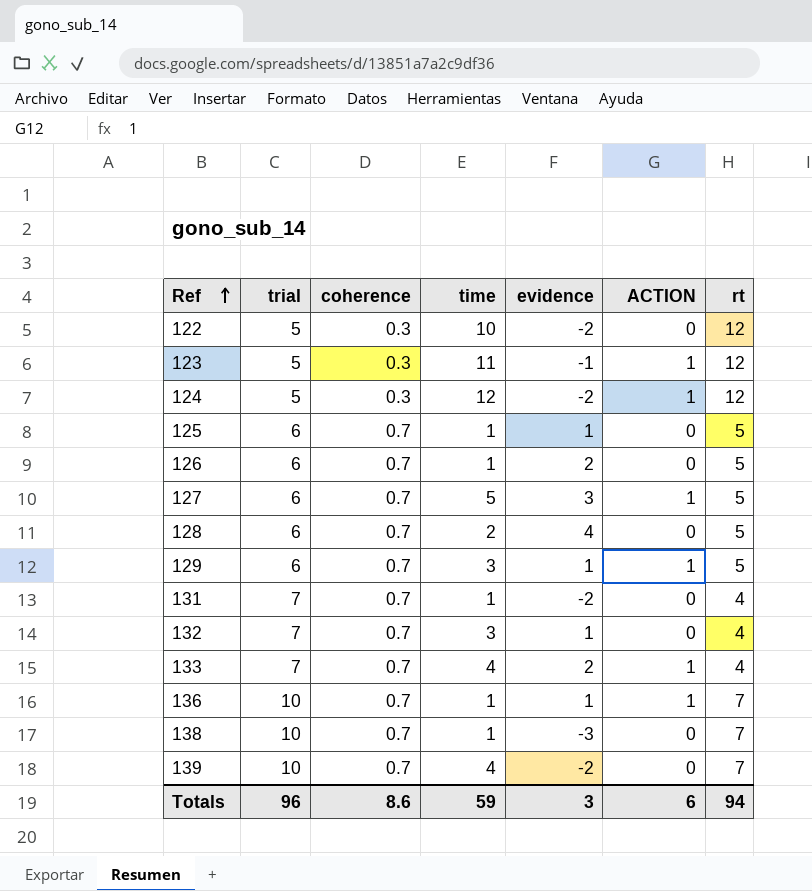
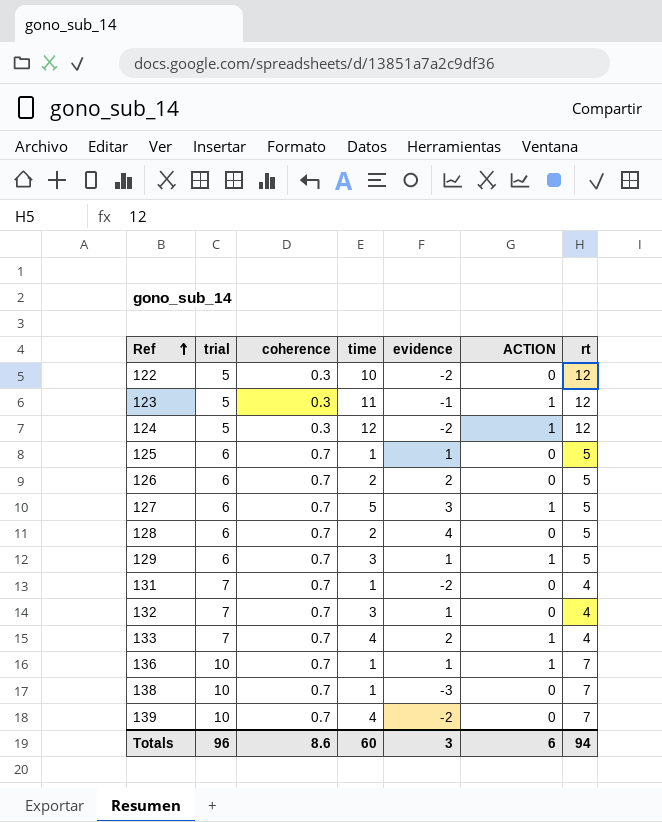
126 | time: 1 -> 2
Totals | time: 59 -> 60

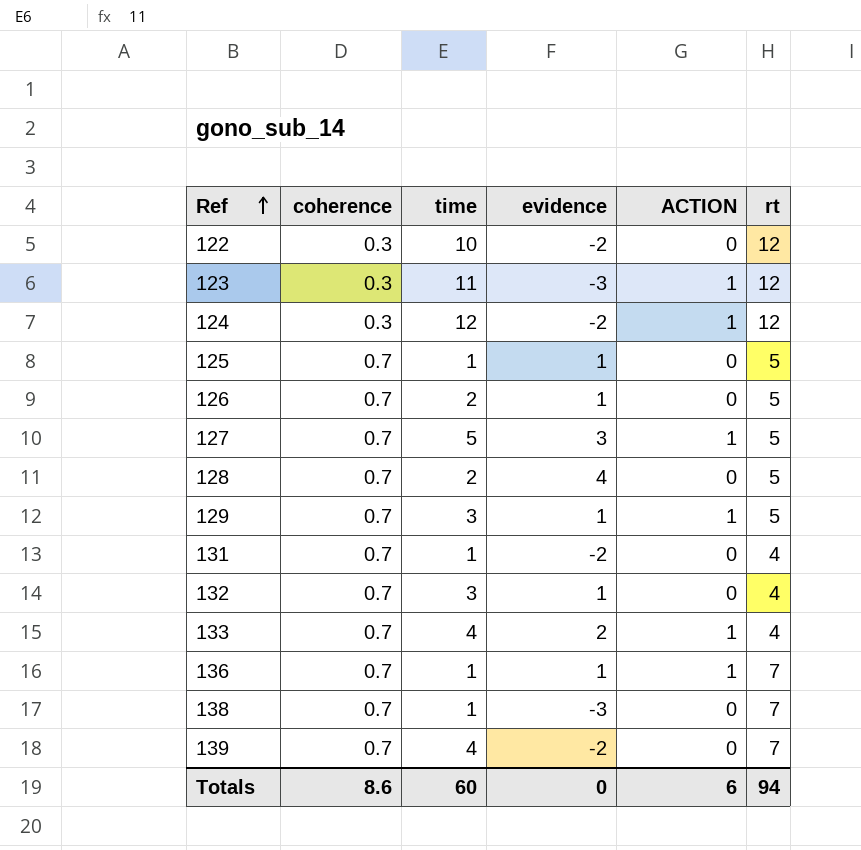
column trial | position: 2 -> none
123 | evidence: -1 -> -3
126 | evidence: 2 -> 1
Totals | evidence: 3 -> 0

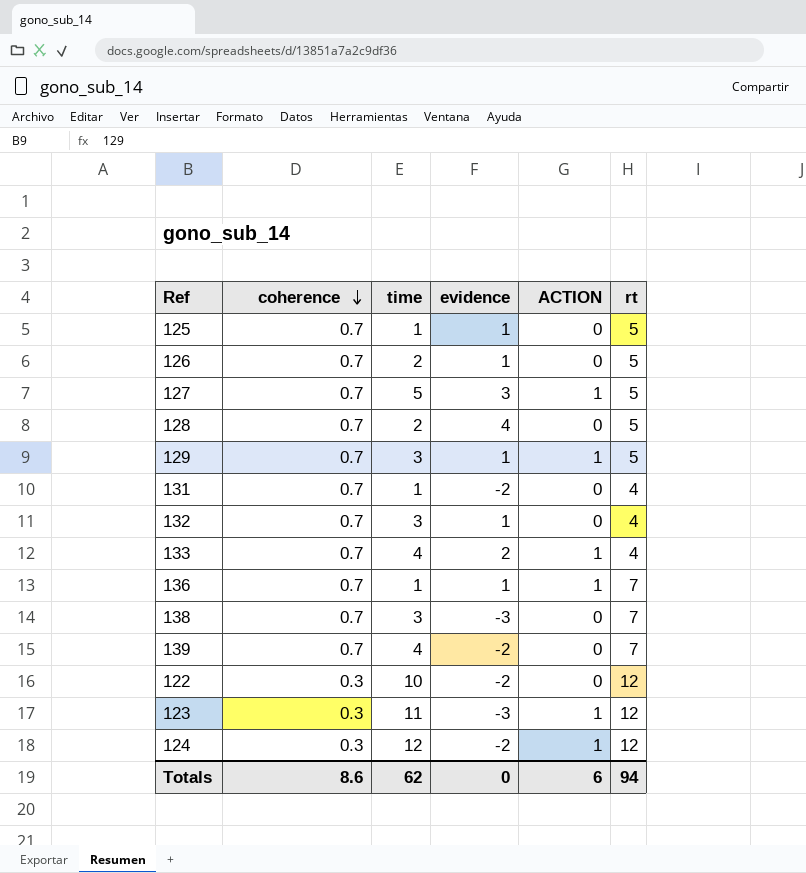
row order: Ref ascending -> coherence descending
138 | time: 1 -> 3
Totals | time: 60 -> 62

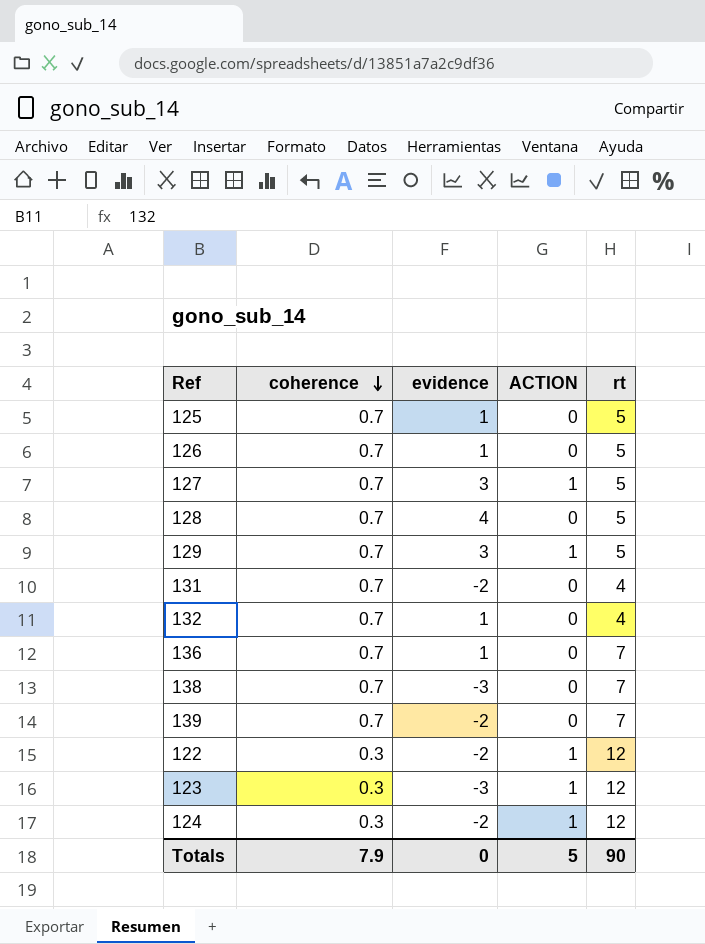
column time | position: 3 -> none
row 133: 0.7 | 4 | 2 | 1 | 4 -> none
129 | evidence: 1 -> 3
136 | ACTION: 1 -> 0
122 | ACTION: 0 -> 1
Totals | coherence: 8.6 -> 7.9
Totals | ACTION: 6 -> 5
Totals | rt: 94 -> 90

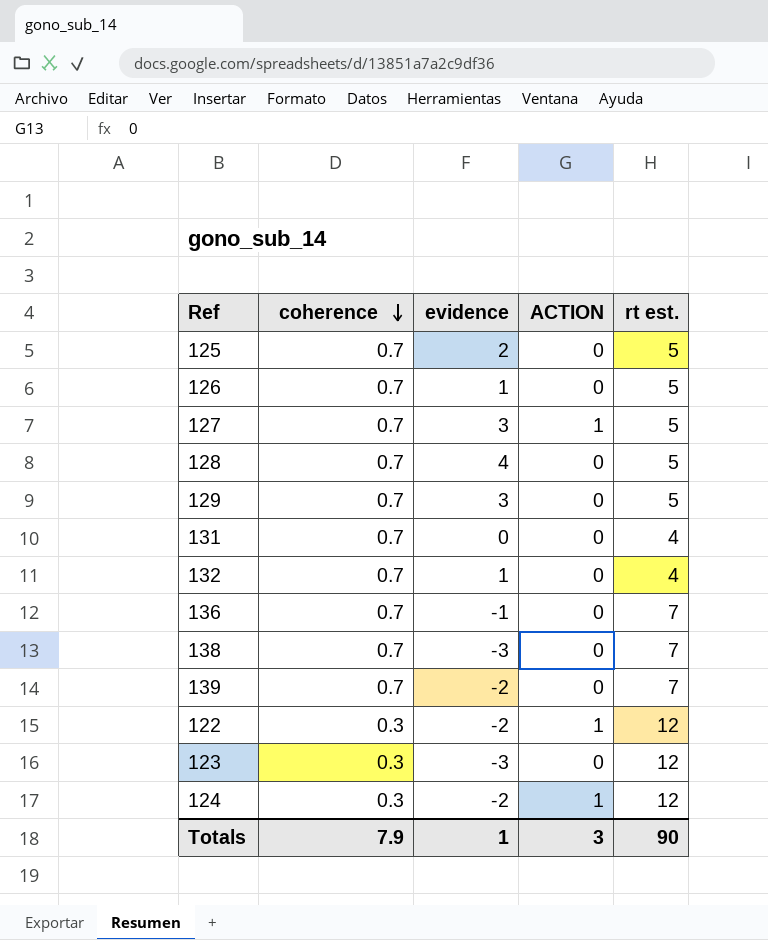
column name: rt -> rt est.
125 | evidence: 1 -> 2
129 | ACTION: 1 -> 0
131 | evidence: -2 -> 0
136 | evidence: 1 -> -1
123 | ACTION: 1 -> 0
Totals | evidence: 0 -> 1
Totals | ACTION: 5 -> 3

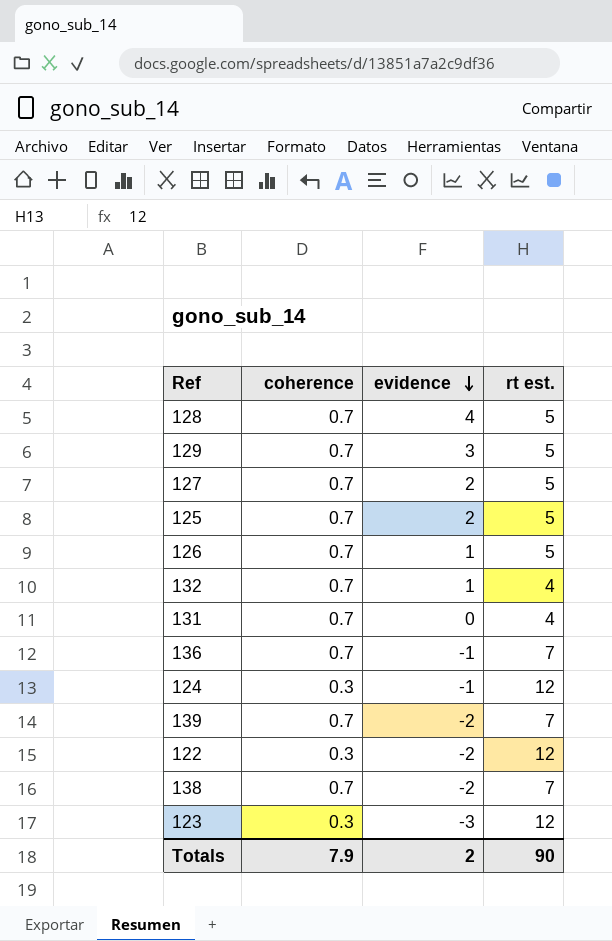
row order: coherence descending -> evidence descending
column ACTION | position: 4 -> none
127 | evidence: 3 -> 2
124 | evidence: -2 -> -1
138 | evidence: -3 -> -2
Totals | evidence: 1 -> 2

